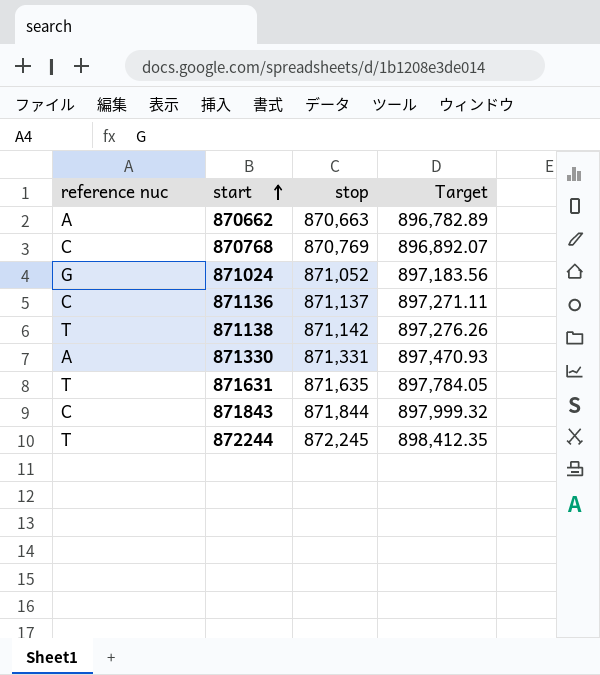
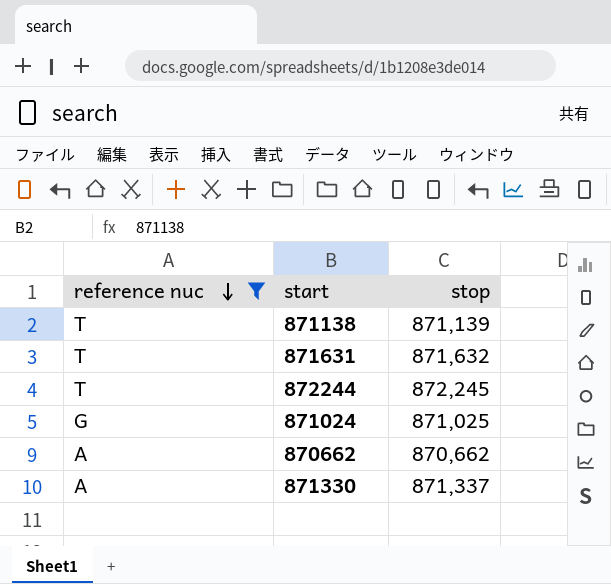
filter: none -> reference nuc != C
row order: start ascending -> reference nuc descending
column Target | formula: [stop] * 1.03 -> none
871138 | stop: 871,142 -> 871,139
871631 | stop: 871,635 -> 871,632
871024 | stop: 871,052 -> 871,025
870662 | stop: 870,663 -> 870,662
871330 | stop: 871,331 -> 871,337

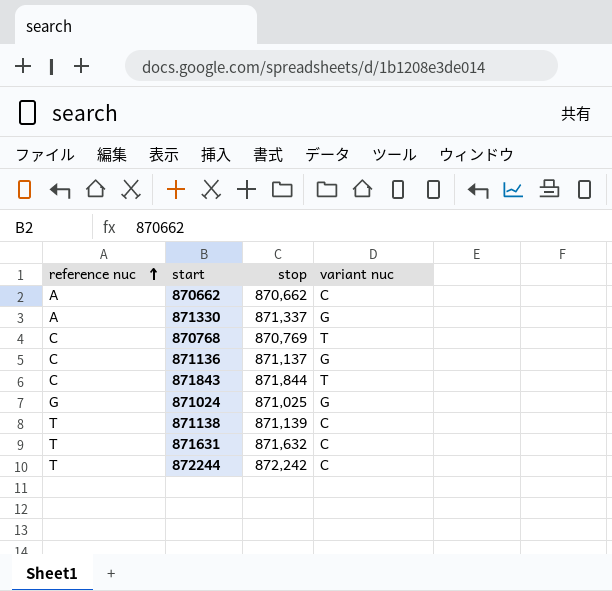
filter: reference nuc != C -> none
row order: reference nuc descending -> reference nuc ascending
column variant nuc | position: none -> 4
872244 | stop: 872,245 -> 872,242

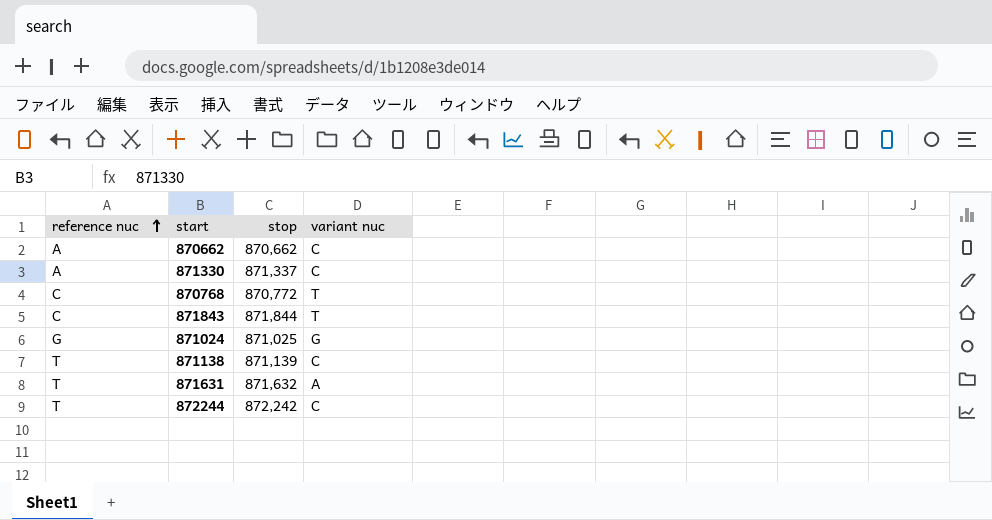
row 871136: C | 871,137 | G -> none
871330 | variant nuc: G -> C
870768 | stop: 870,769 -> 870,772
871631 | variant nuc: C -> A

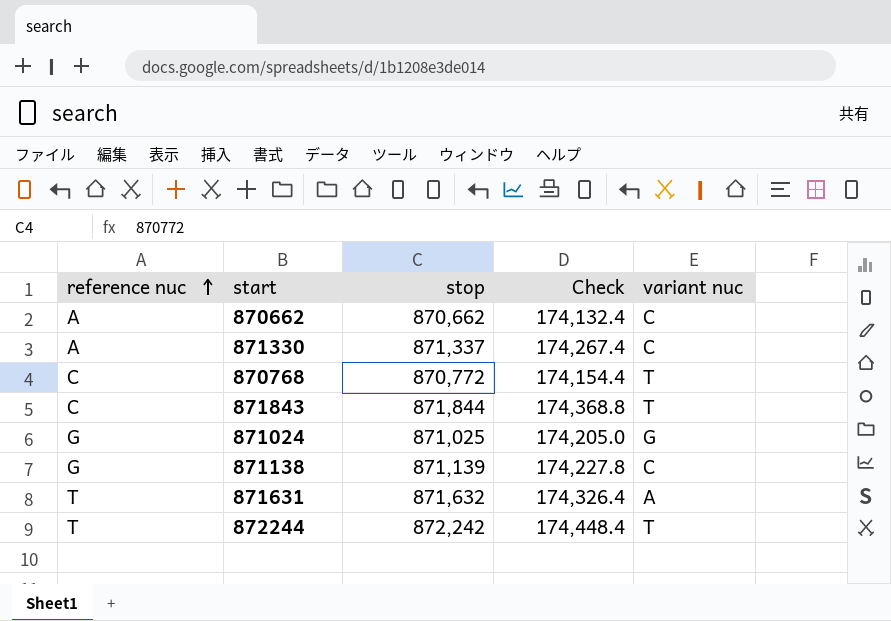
column Check | formula: none -> [stop] * 0.2
871138 | reference nuc: T -> G
872244 | variant nuc: C -> T

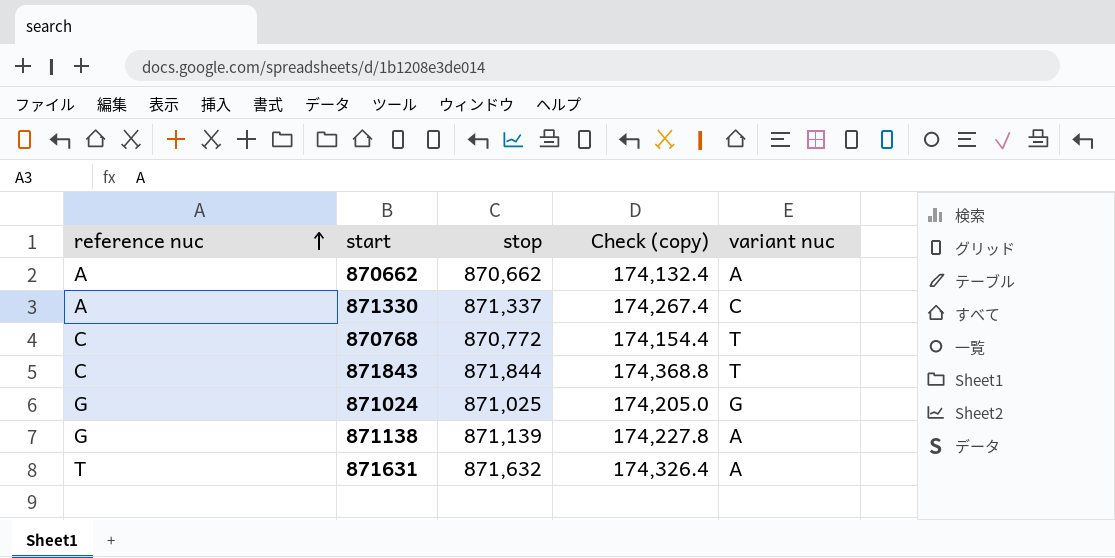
column name: Check -> Check (copy)
row 872244: T | 872,242 | 174,448.4 | T -> none
870662 | variant nuc: C -> A
871138 | variant nuc: C -> A

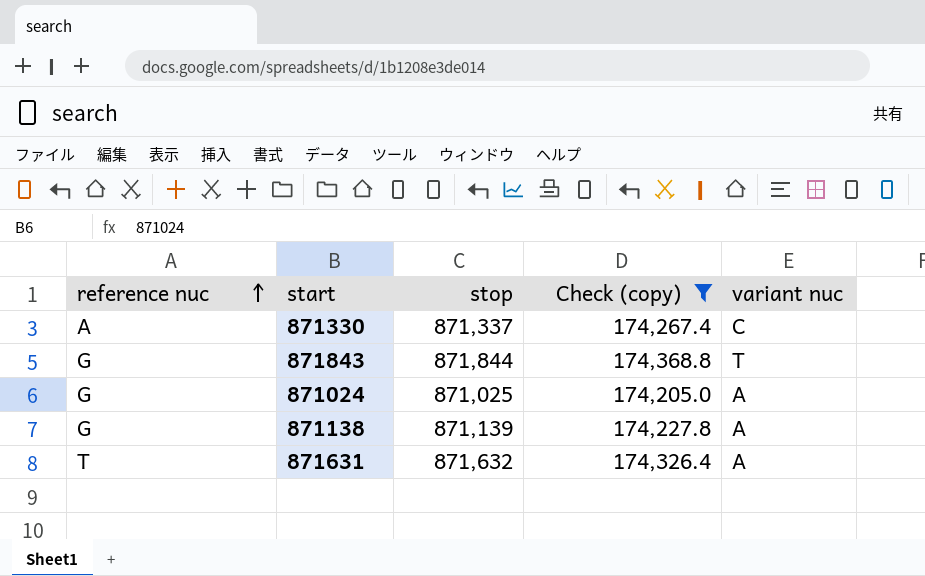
filter: none -> Check (copy) >= 174,205.0
871843 | reference nuc: C -> G
871024 | variant nuc: G -> A

